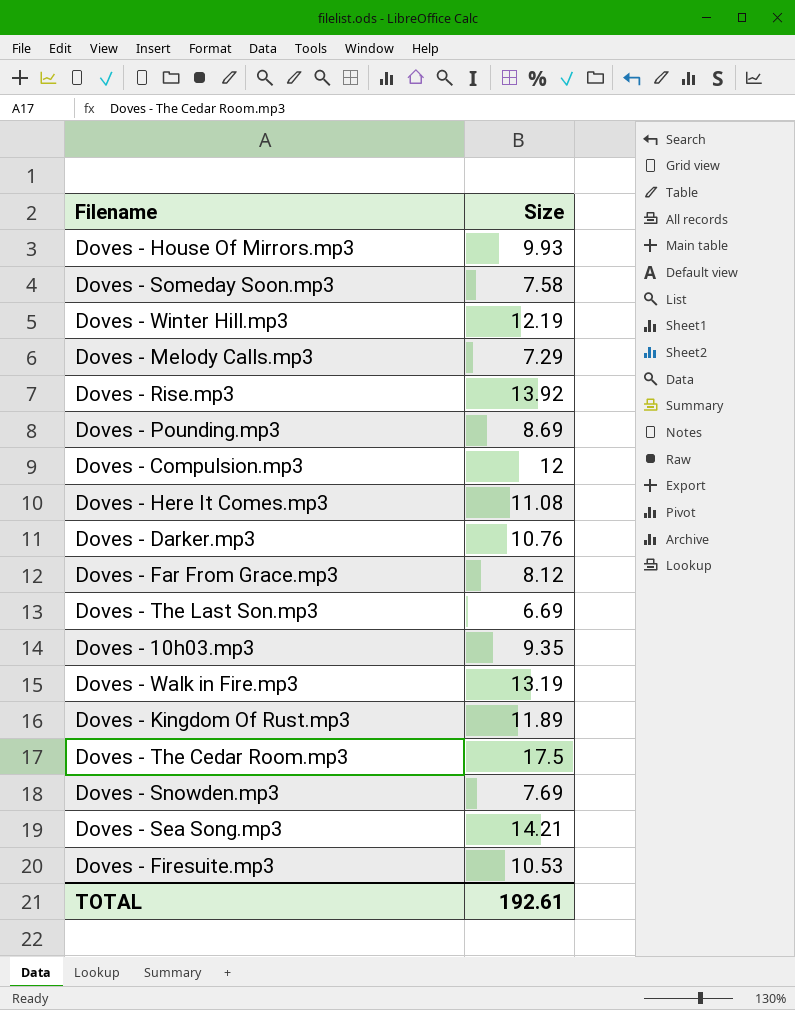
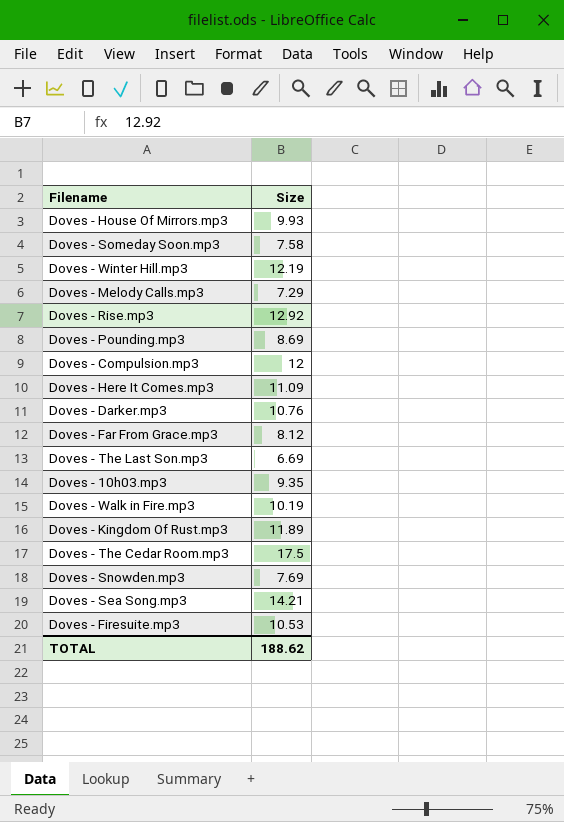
Doves - Rise.mp3 | Size: 13.92 -> 12.92
Doves - Here It Comes.mp3 | Size: 11.08 -> 11.09
Doves - Walk in Fire.mp3 | Size: 13.19 -> 10.19
TOTAL | Size: 192.61 -> 188.62

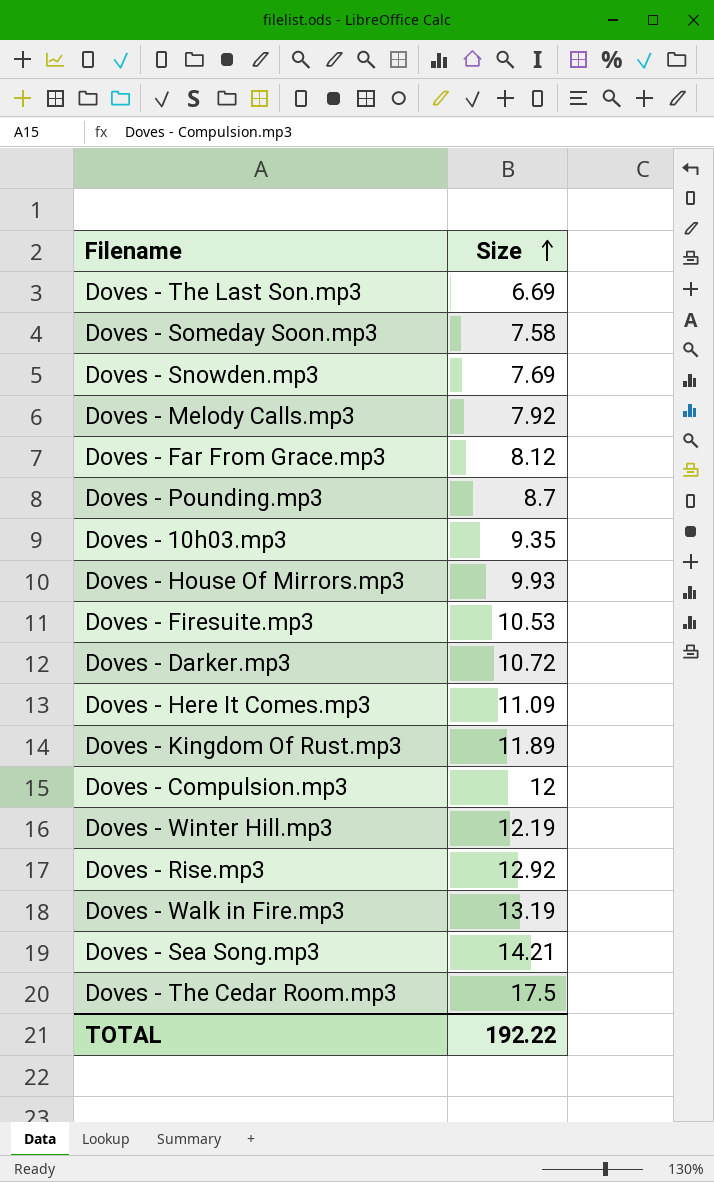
row order: none -> Size ascending
Doves - Melody Calls.mp3 | Size: 7.29 -> 7.92
Doves - Pounding.mp3 | Size: 8.69 -> 8.7
Doves - Darker.mp3 | Size: 10.76 -> 10.72
Doves - Walk in Fire.mp3 | Size: 10.19 -> 13.19
TOTAL | Size: 188.62 -> 192.22

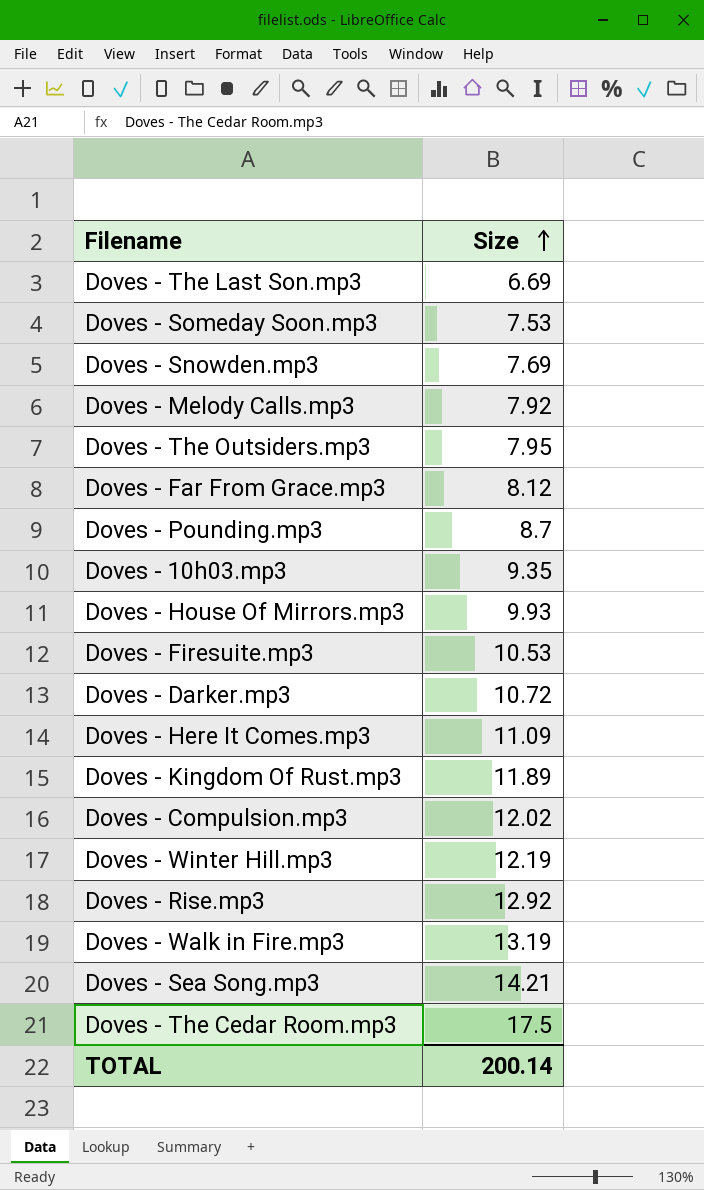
Doves - Someday Soon.mp3 | Size: 7.58 -> 7.53
row Doves - The Outsiders.mp3: none -> 7.95
Doves - Compulsion.mp3 | Size: 12 -> 12.02
TOTAL | Size: 192.22 -> 200.14

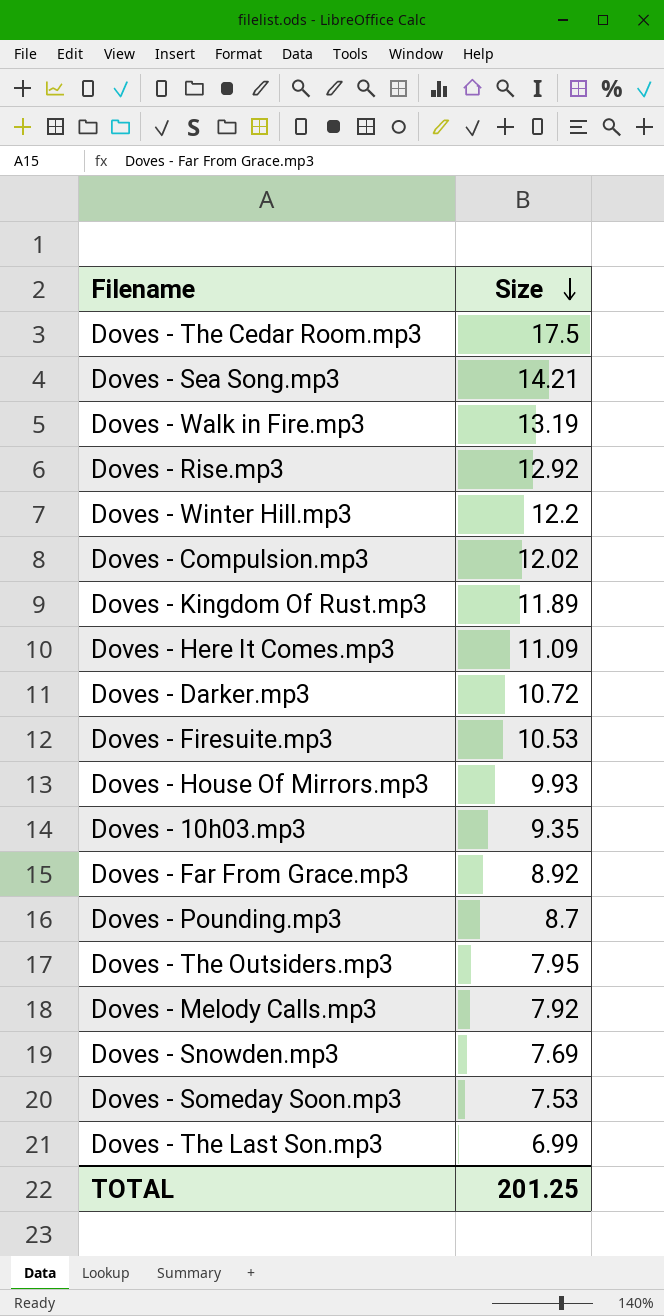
row order: Size ascending -> Size descending
Doves - Winter Hill.mp3 | Size: 12.19 -> 12.2
Doves - Far From Grace.mp3 | Size: 8.12 -> 8.92
Doves - The Last Son.mp3 | Size: 6.69 -> 6.99
TOTAL | Size: 200.14 -> 201.25

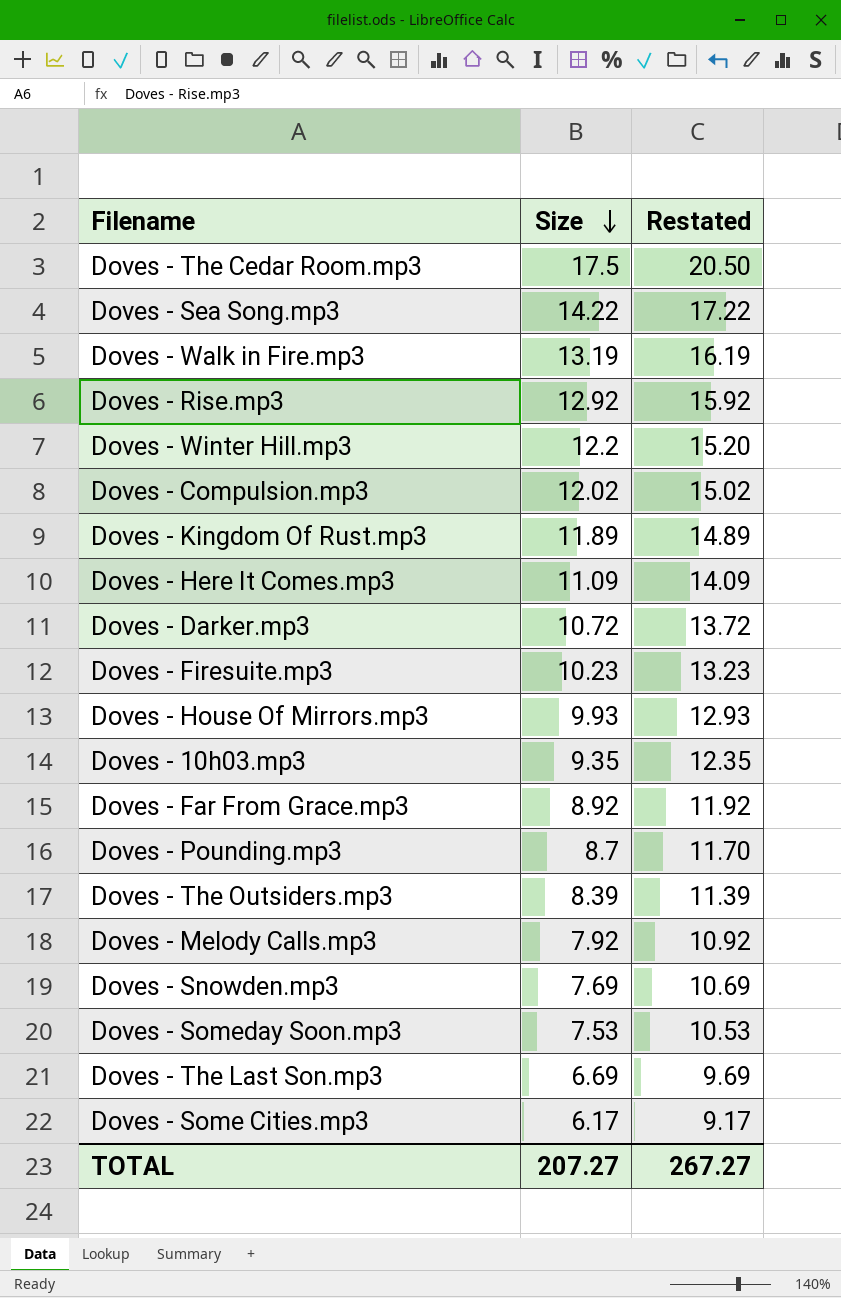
column Restated | formula: none -> [Size] + 3
Doves - Sea Song.mp3 | Size: 14.21 -> 14.22
Doves - Firesuite.mp3 | Size: 10.53 -> 10.23
Doves - The Outsiders.mp3 | Size: 7.95 -> 8.39
Doves - The Last Son.mp3 | Size: 6.99 -> 6.69
row Doves - Some Cities.mp3: none -> 6.17 | 9.17
TOTAL | Size: 201.25 -> 207.27

